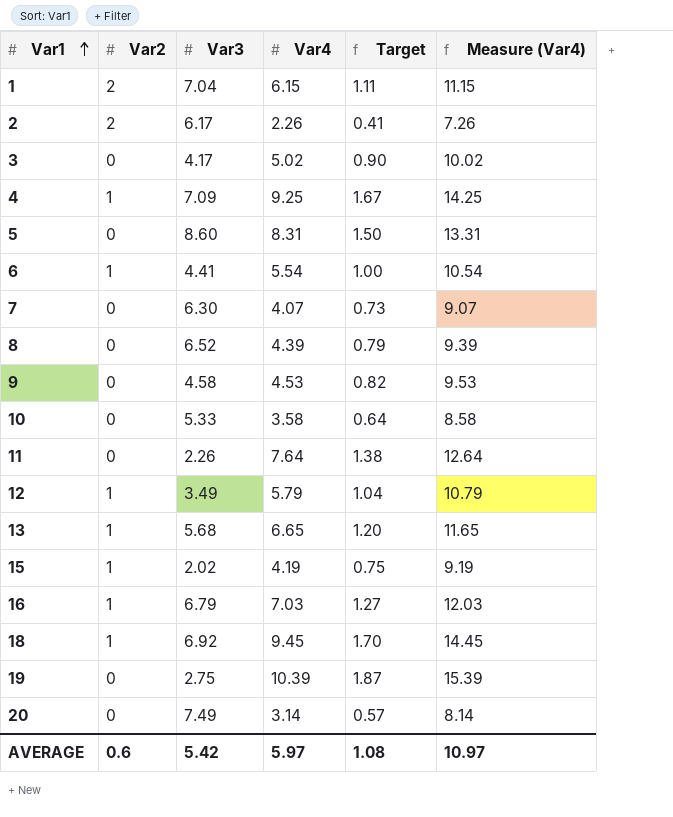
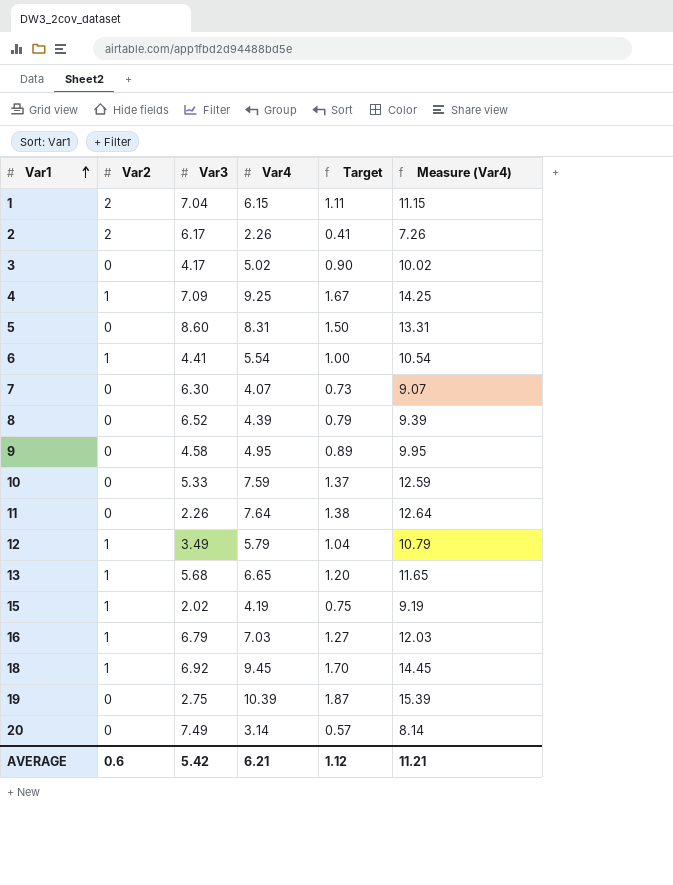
9 | Var4: 4.53 -> 4.95
9 | Target: 0.82 -> 0.89
9 | Measure (Var4): 9.53 -> 9.95
10 | Var4: 3.58 -> 7.59
10 | Target: 0.64 -> 1.37
10 | Measure (Var4): 8.58 -> 12.59
AVERAGE | Var4: 5.97 -> 6.21
AVERAGE | Target: 1.08 -> 1.12
AVERAGE | Measure (Var4): 10.97 -> 11.21

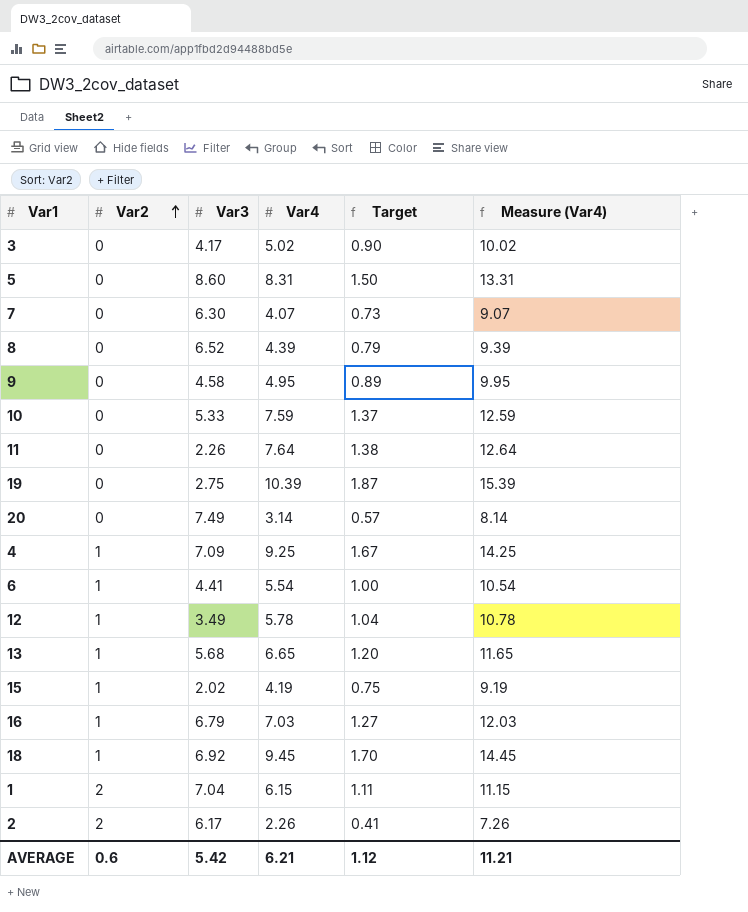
row order: Var1 ascending -> Var2 ascending
12 | Var4: 5.79 -> 5.78
12 | Measure (Var4): 10.79 -> 10.78

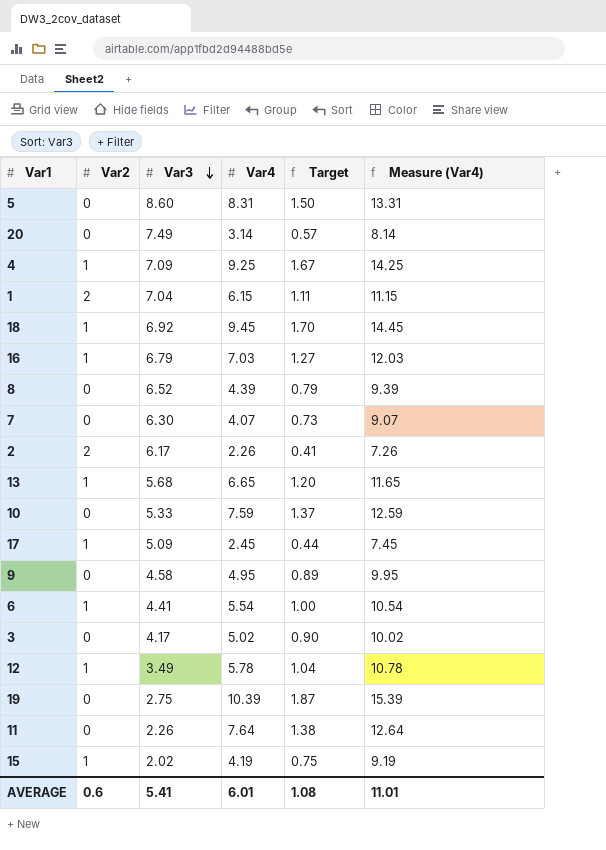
row order: Var2 ascending -> Var3 descending
row 17: none -> 1 | 5.09 | 2.45 | 0.44 | 7.45
AVERAGE | Var3: 5.42 -> 5.41
AVERAGE | Var4: 6.21 -> 6.01
AVERAGE | Target: 1.12 -> 1.08
AVERAGE | Measure (Var4): 11.21 -> 11.01

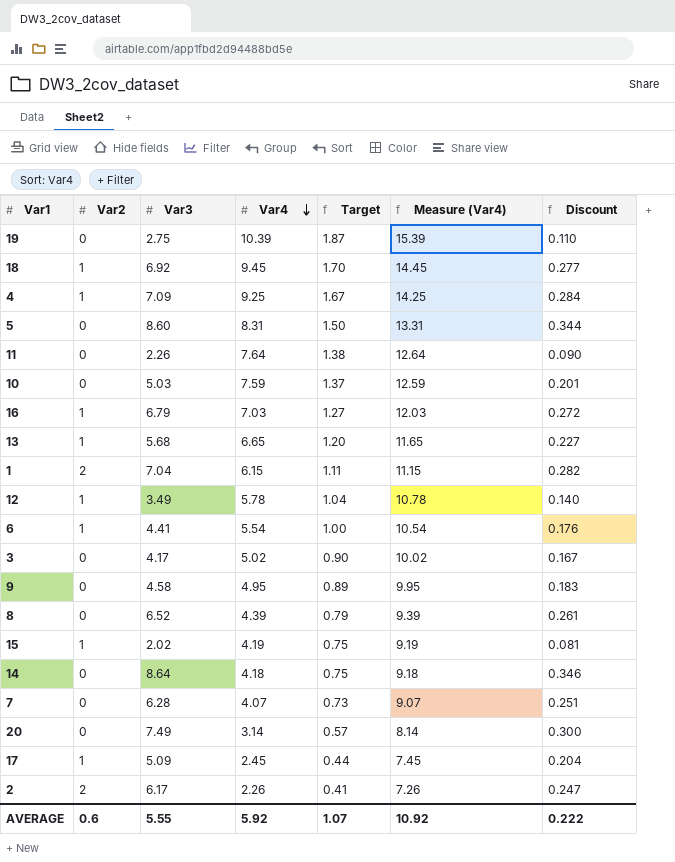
row order: Var3 descending -> Var4 descending
column Discount | formula: none -> [Var3] * 0.04
10 | Var3: 5.33 -> 5.03
row 14: none -> 0 | 8.64 | 4.18 | 0.75 | 9.18 | 0.346
7 | Var3: 6.30 -> 6.28
AVERAGE | Var3: 5.41 -> 5.55
AVERAGE | Var4: 6.01 -> 5.92
AVERAGE | Target: 1.08 -> 1.07
AVERAGE | Measure (Var4): 11.01 -> 10.92

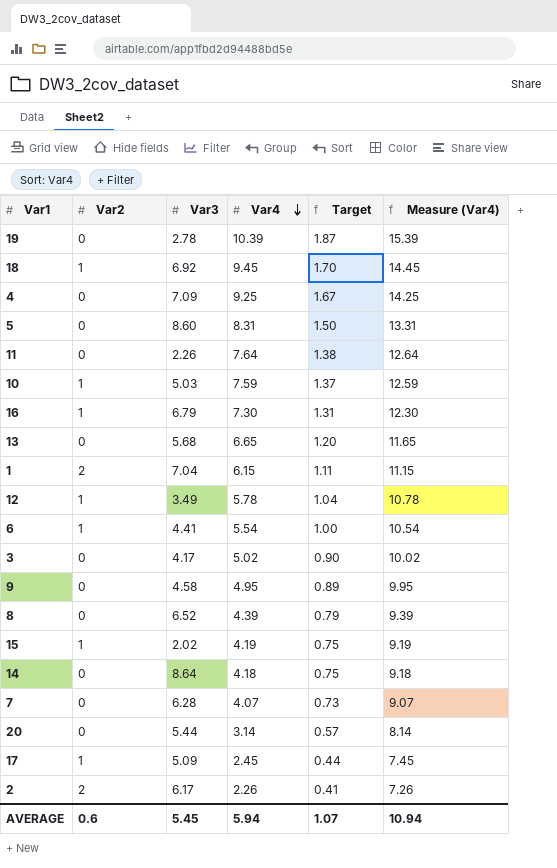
column Discount | formula: [Var3] * 0.04 -> none
19 | Var3: 2.75 -> 2.78
4 | Var2: 1 -> 0
10 | Var2: 0 -> 1
16 | Var4: 7.03 -> 7.30
16 | Target: 1.27 -> 1.31
16 | Measure (Var4): 12.03 -> 12.30
13 | Var2: 1 -> 0
20 | Var3: 7.49 -> 5.44
AVERAGE | Var3: 5.55 -> 5.45
AVERAGE | Var4: 5.92 -> 5.94
AVERAGE | Measure (Var4): 10.92 -> 10.94

